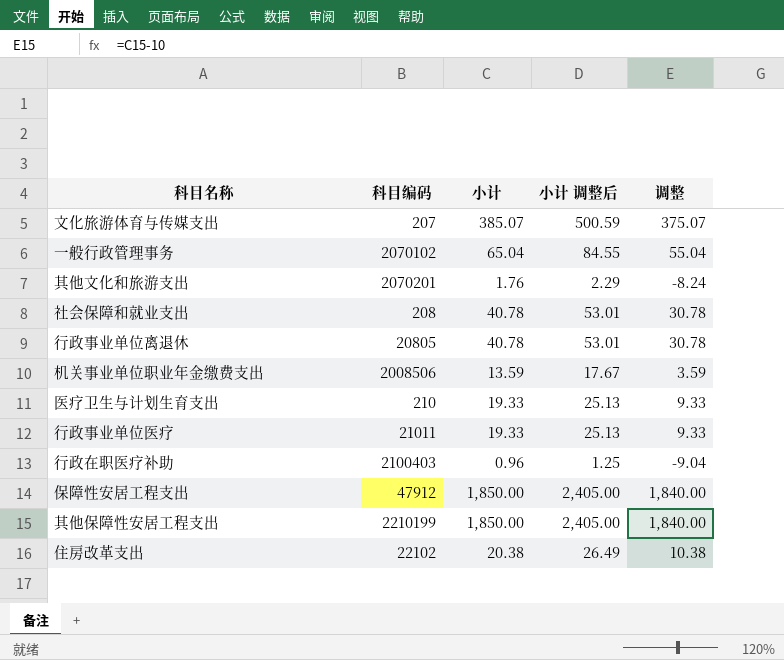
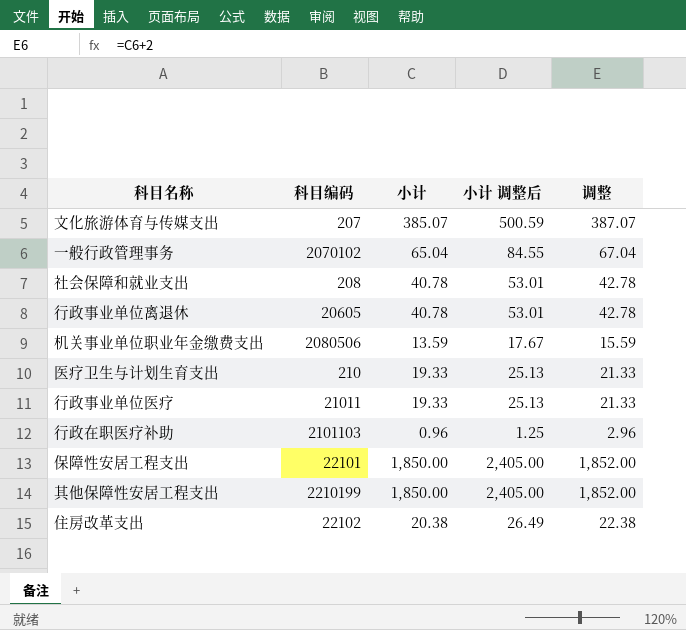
column 调整 | formula: [小计] - 10 -> [小计] + 2
row 其他文化和旅游支出: 2070201 | 1.76 | 2.29 | -8.24 -> none
行政事业单位离退休 | 科目编码: 20805 -> 20605
机关事业单位职业年金缴费支出 | 科目编码: 2008506 -> 2080506
行政在职医疗补助 | 科目编码: 2100403 -> 2101103
保障性安居工程支出 | 科目编码: 47912 -> 22101

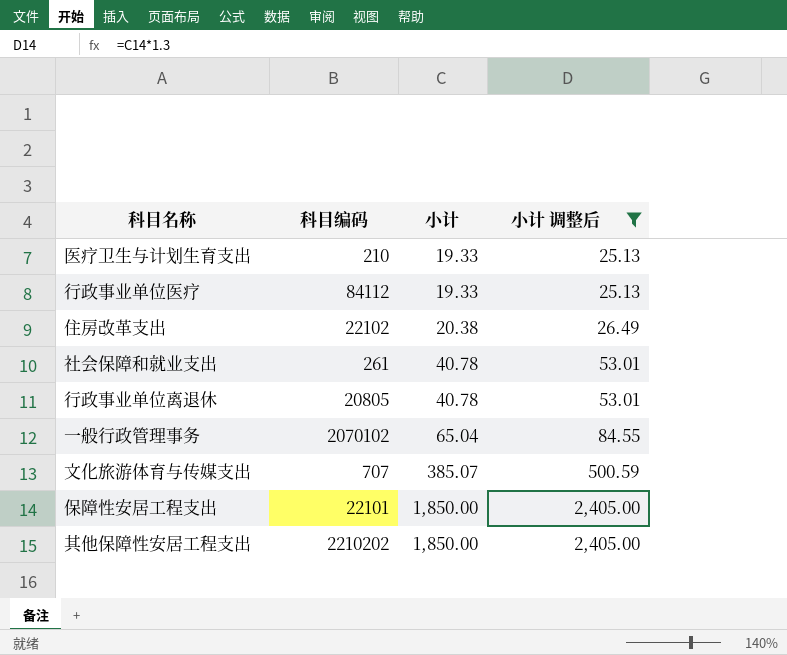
filter: none -> 小计 调整后 >= 25.13
row order: none -> 小计 ascending
column 调整 | formula: [小计] + 2 -> none
行政事业单位医疗 | 科目编码: 21011 -> 84112
社会保障和就业支出 | 科目编码: 208 -> 261
行政事业单位离退休 | 科目编码: 20605 -> 20805
文化旅游体育与传媒支出 | 科目编码: 207 -> 707
其他保障性安居工程支出 | 科目编码: 2210199 -> 2210202

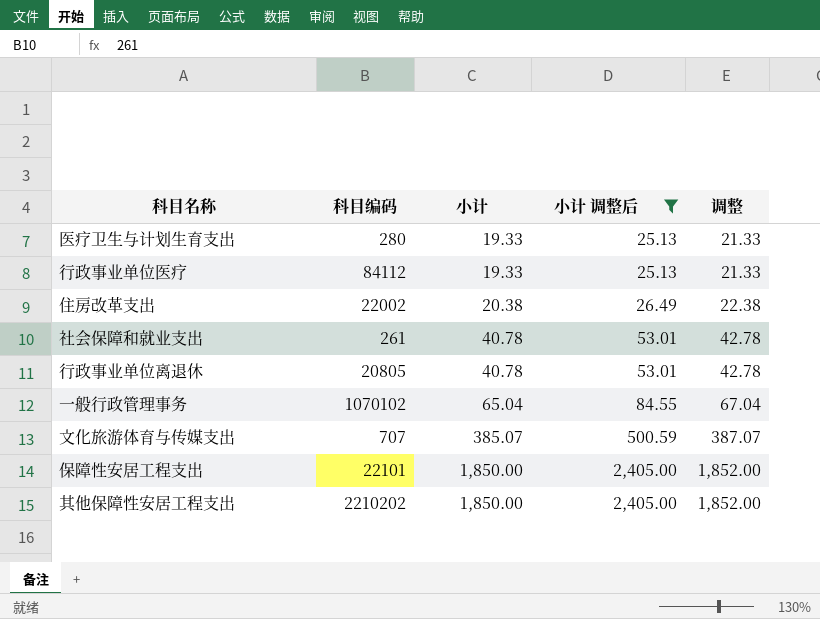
column 调整 | formula: none -> [小计] + 2
医疗卫生与计划生育支出 | 科目编码: 210 -> 280
住房改革支出 | 科目编码: 22102 -> 22002
一般行政管理事务 | 科目编码: 2070102 -> 1070102

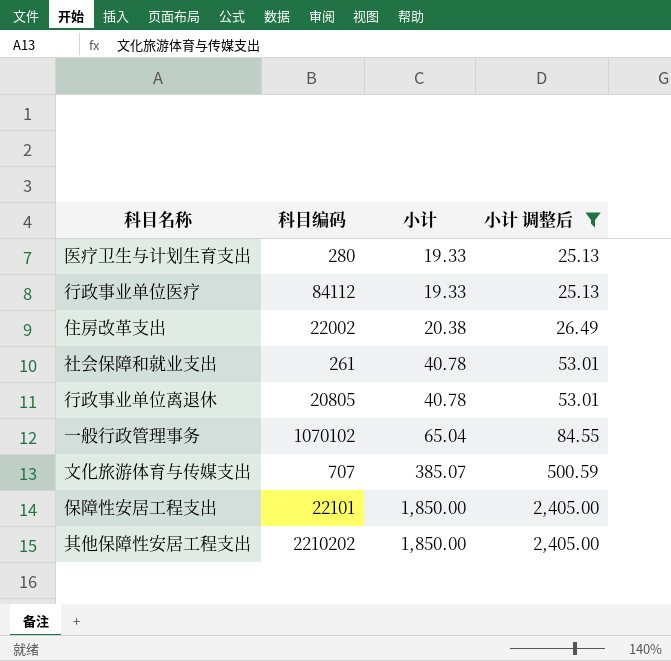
column 调整 | formula: [小计] + 2 -> none

